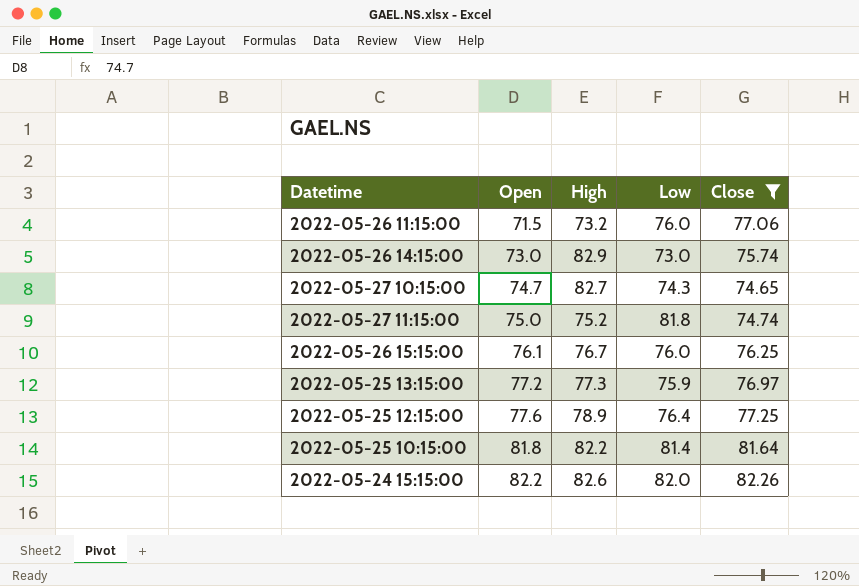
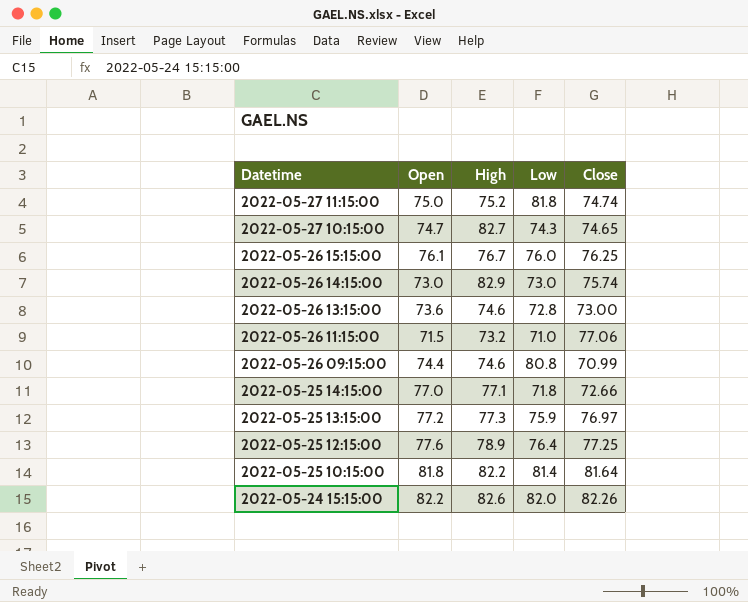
filter: Close >= 74.65 -> none
row order: Open ascending -> Datetime descending
2022-05-26 11:15:00 | Low: 76.0 -> 71.0

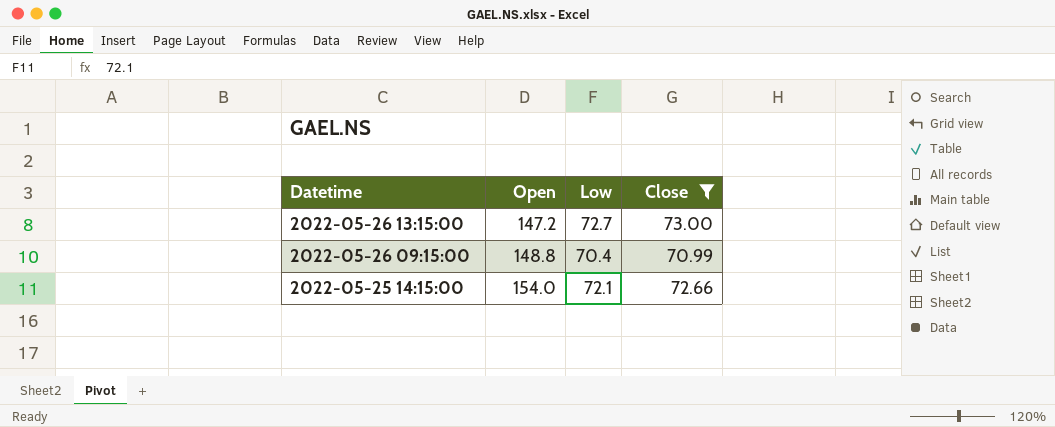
filter: none -> Close <= 73.00
column High | position: 3 -> none
2022-05-26 13:15:00 | Open: 73.6 -> 147.2
2022-05-26 13:15:00 | Low: 72.8 -> 72.7
2022-05-26 09:15:00 | Open: 74.4 -> 148.8
2022-05-26 09:15:00 | Low: 80.8 -> 70.4
2022-05-25 14:15:00 | Open: 77.0 -> 154.0
2022-05-25 14:15:00 | Low: 71.8 -> 72.1

